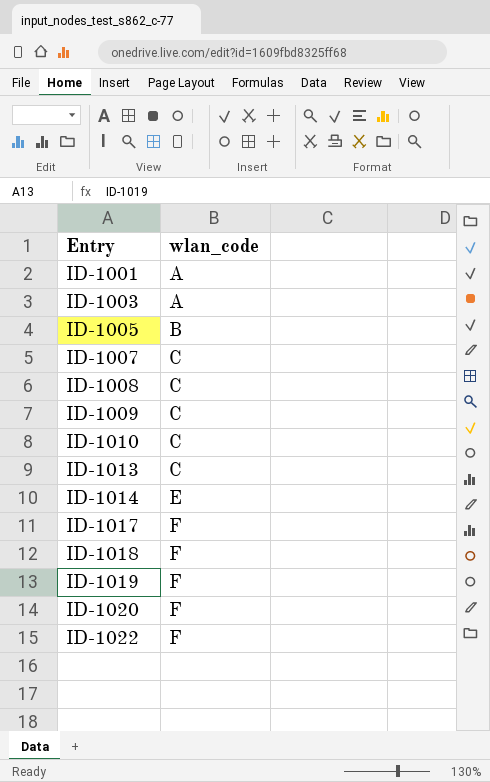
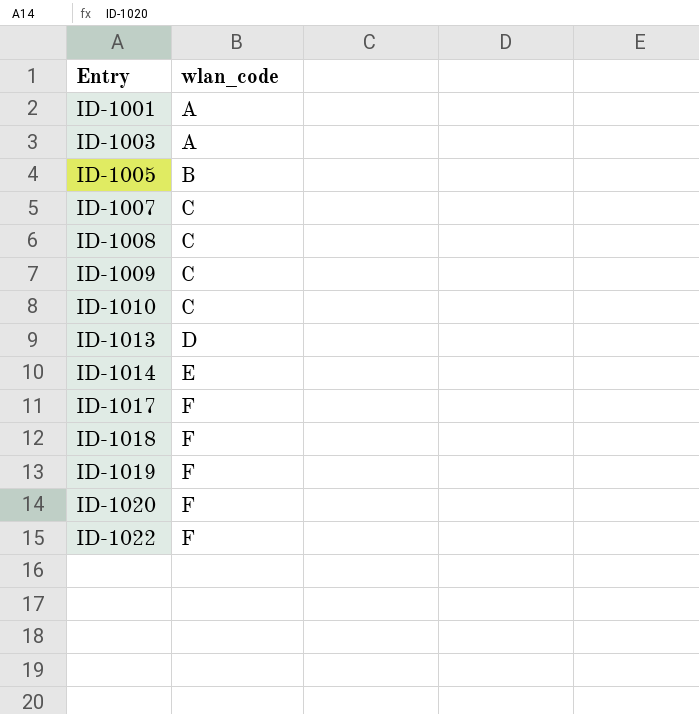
ID-1013 | wlan_code: C -> D

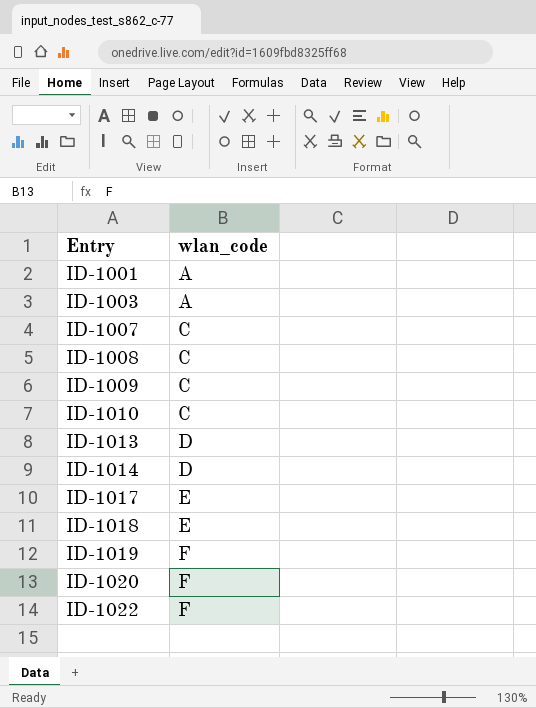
row ID-1005: B -> none
ID-1014 | wlan_code: E -> D
ID-1017 | wlan_code: F -> E
ID-1018 | wlan_code: F -> E

